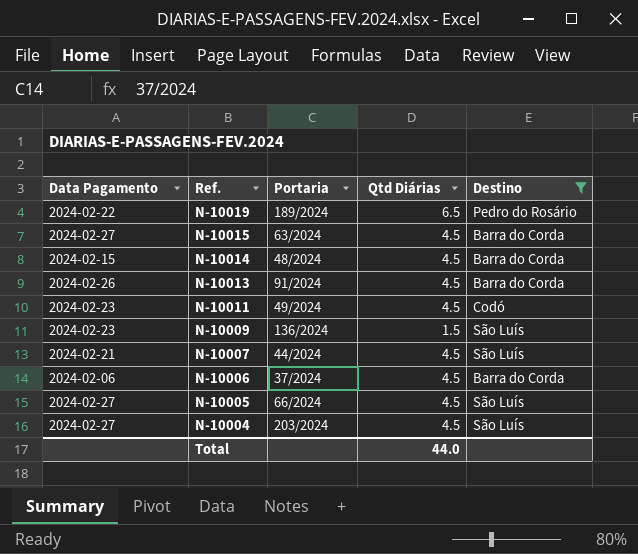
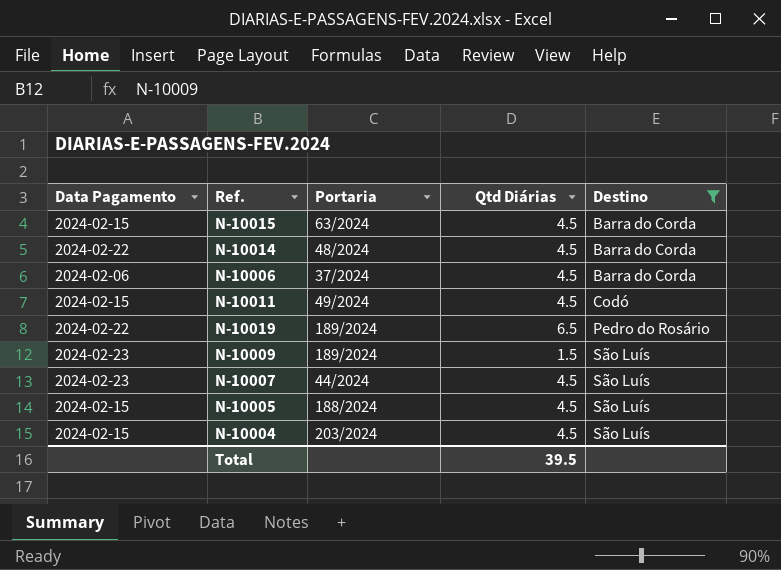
row order: Ref. descending -> Destino ascending
row N-10013: 2024-02-26 | 91/2024 | 4.5 | Barra do Corda -> none
N-10015 | Data Pagamento: 2024-02-27 -> 2024-02-15
N-10014 | Data Pagamento: 2024-02-15 -> 2024-02-22
N-10011 | Data Pagamento: 2024-02-23 -> 2024-02-15
N-10009 | Portaria: 136/2024 -> 189/2024
N-10007 | Data Pagamento: 2024-02-21 -> 2024-02-23
N-10005 | Data Pagamento: 2024-02-27 -> 2024-02-15
N-10005 | Portaria: 66/2024 -> 188/2024
N-10004 | Data Pagamento: 2024-02-27 -> 2024-02-15
Total | Qtd Diárias: 44.0 -> 39.5

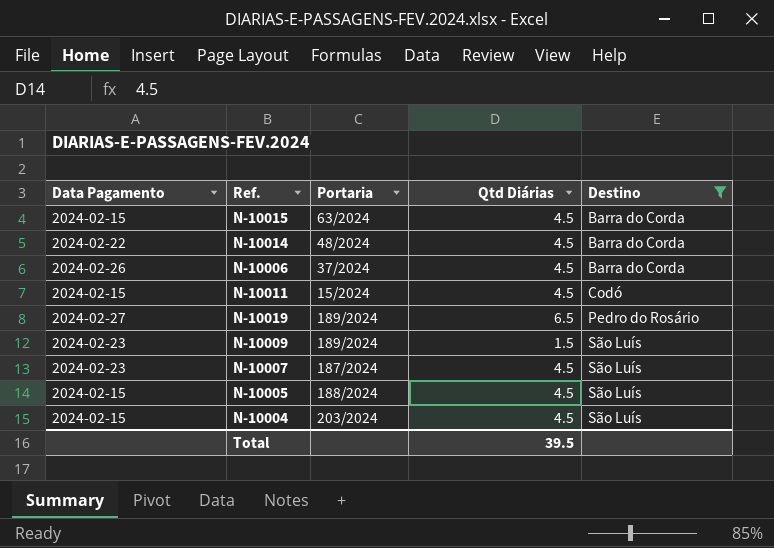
N-10006 | Data Pagamento: 2024-02-06 -> 2024-02-26
N-10011 | Portaria: 49/2024 -> 15/2024
N-10019 | Data Pagamento: 2024-02-22 -> 2024-02-27
N-10007 | Portaria: 44/2024 -> 187/2024

